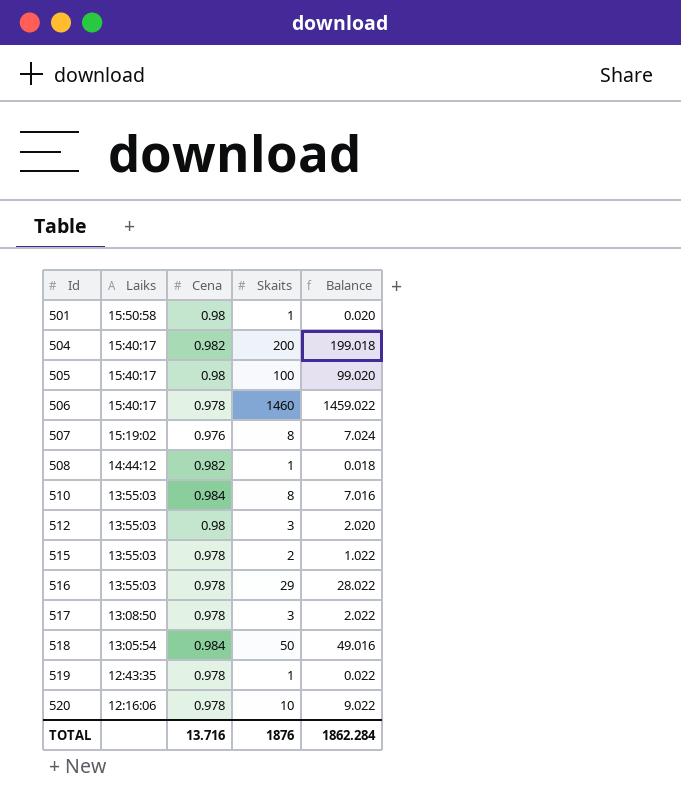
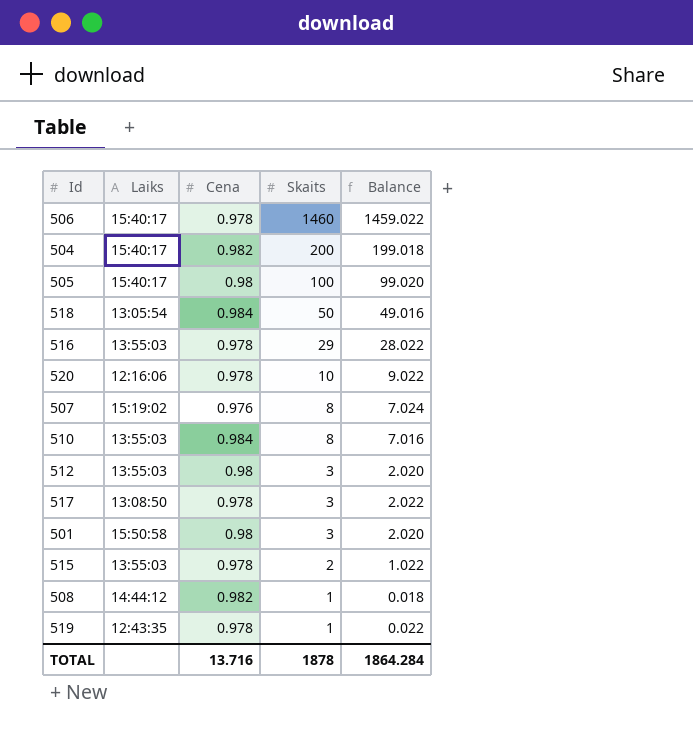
row order: Id ascending -> Skaits descending
501 | Skaits: 1 -> 3
501 | Balance: 0.020 -> 2.020
TOTAL | Skaits: 1876 -> 1878
TOTAL | Balance: 1862.284 -> 1864.284

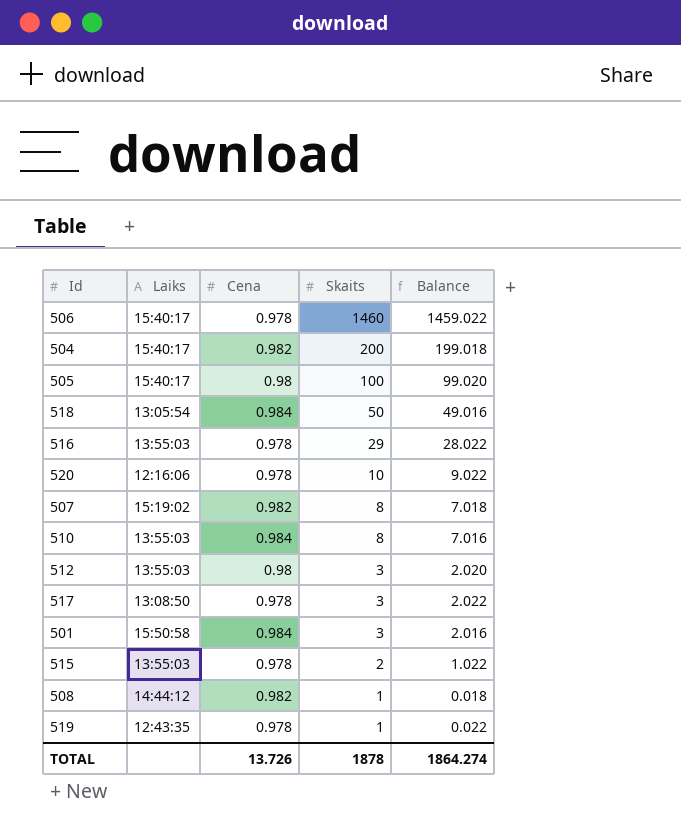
507 | Cena: 0.976 -> 0.982
507 | Balance: 7.024 -> 7.018
501 | Cena: 0.98 -> 0.984
501 | Balance: 2.020 -> 2.016
TOTAL | Cena: 13.716 -> 13.726
TOTAL | Balance: 1864.284 -> 1864.274

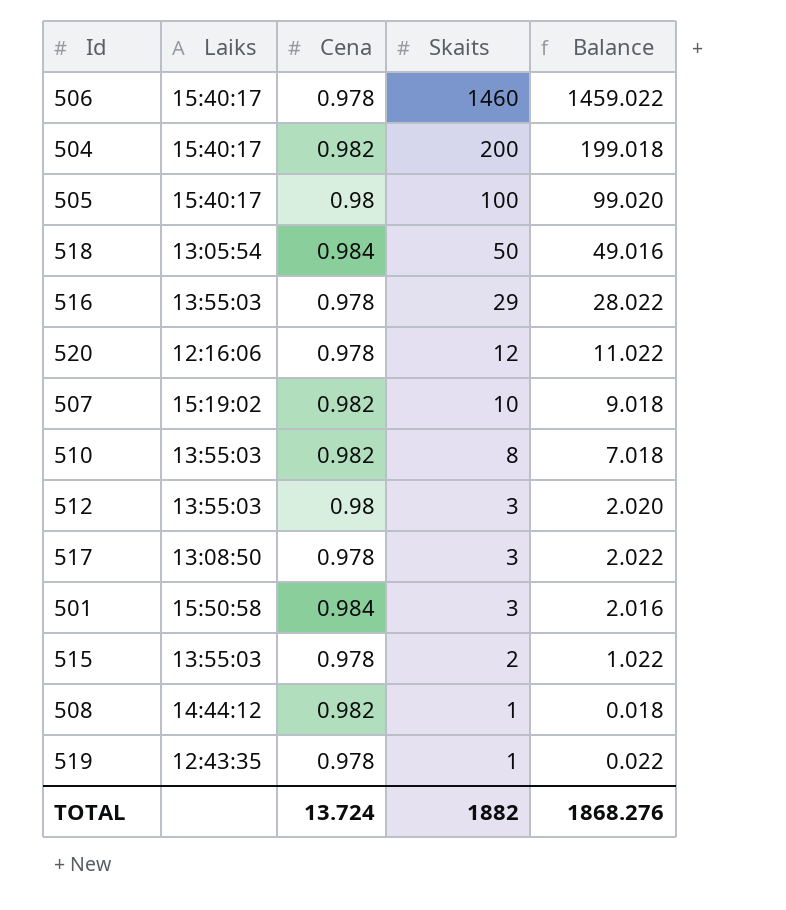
520 | Skaits: 10 -> 12
520 | Balance: 9.022 -> 11.022
507 | Skaits: 8 -> 10
507 | Balance: 7.018 -> 9.018
510 | Cena: 0.984 -> 0.982
510 | Balance: 7.016 -> 7.018
TOTAL | Cena: 13.726 -> 13.724
TOTAL | Skaits: 1878 -> 1882
TOTAL | Balance: 1864.274 -> 1868.276

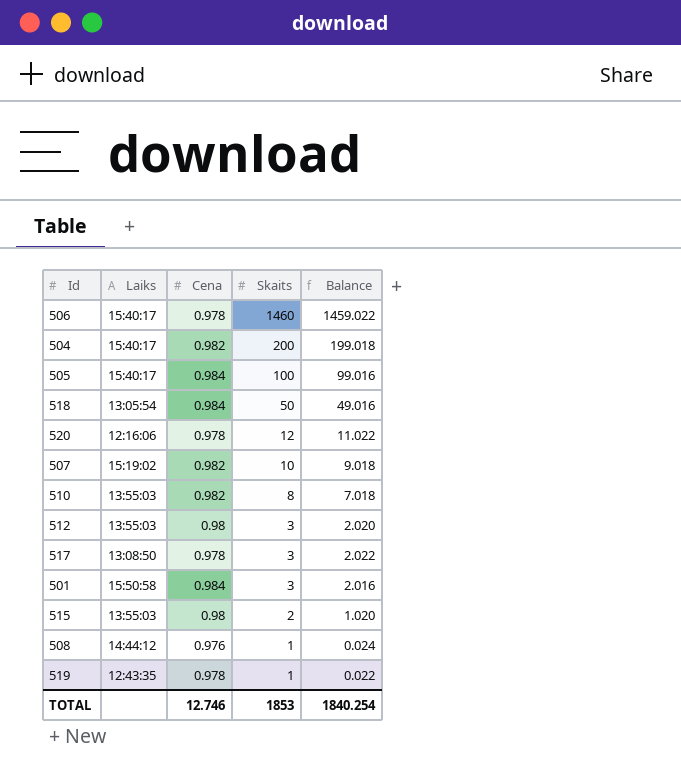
row 516: 13:55:03 | 0.978 | 29 | 28.022 -> none
505 | Cena: 0.98 -> 0.984
505 | Balance: 99.020 -> 99.016
515 | Cena: 0.978 -> 0.98
515 | Balance: 1.022 -> 1.020
508 | Cena: 0.982 -> 0.976
508 | Balance: 0.018 -> 0.024
TOTAL | Cena: 13.724 -> 12.746
TOTAL | Skaits: 1882 -> 1853
TOTAL | Balance: 1868.276 -> 1840.254

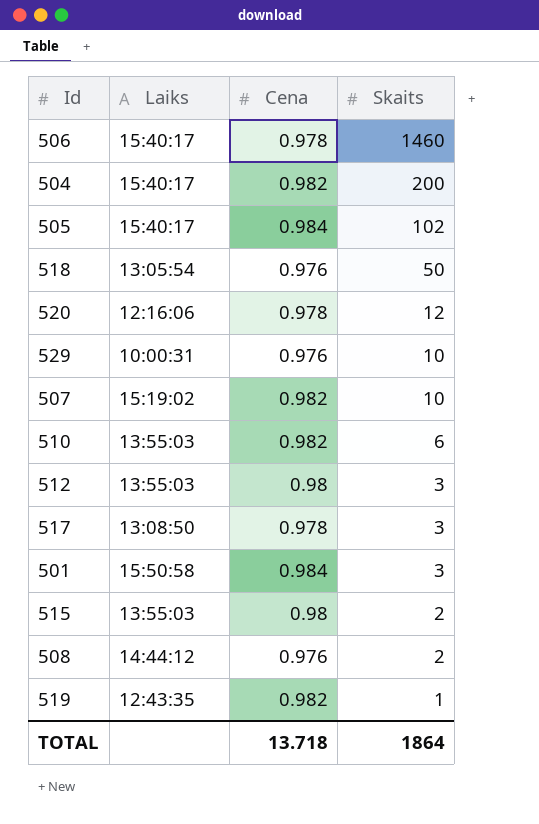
column Balance | formula: [Skaits] - [Cena] -> none
505 | Skaits: 100 -> 102
518 | Cena: 0.984 -> 0.976
row 529: none -> 10:00:31 | 0.976 | 10
510 | Skaits: 8 -> 6
508 | Skaits: 1 -> 2
519 | Cena: 0.978 -> 0.982
TOTAL | Cena: 12.746 -> 13.718
TOTAL | Skaits: 1853 -> 1864

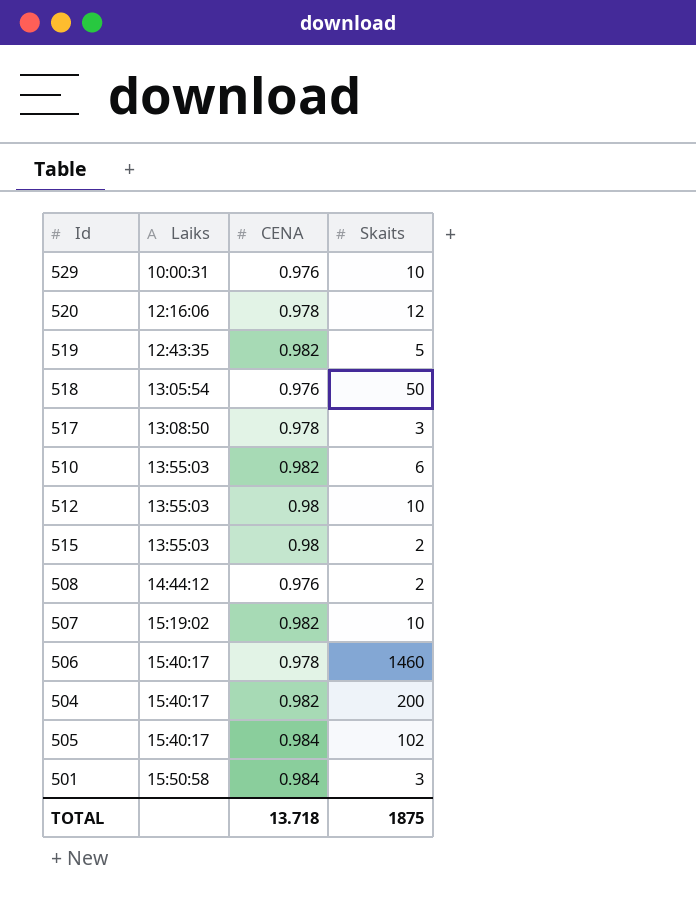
row order: Skaits descending -> Laiks ascending
column name: Cena -> CENA
519 | Skaits: 1 -> 5
512 | Skaits: 3 -> 10
TOTAL | Skaits: 1864 -> 1875

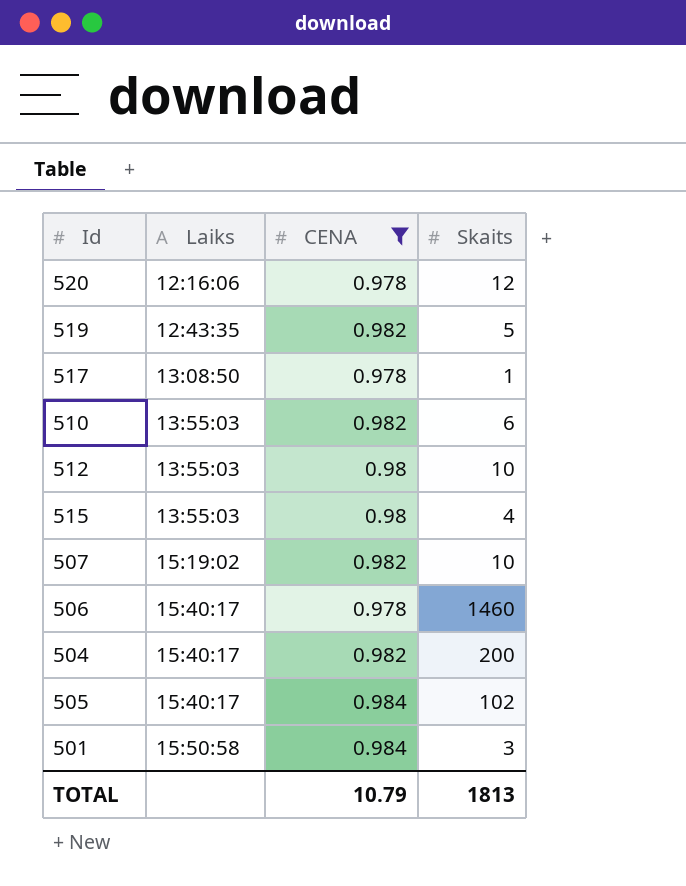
filter: none -> CENA != 0.976
517 | Skaits: 3 -> 1
515 | Skaits: 2 -> 4
TOTAL | CENA: 13.718 -> 10.79
TOTAL | Skaits: 1875 -> 1813

